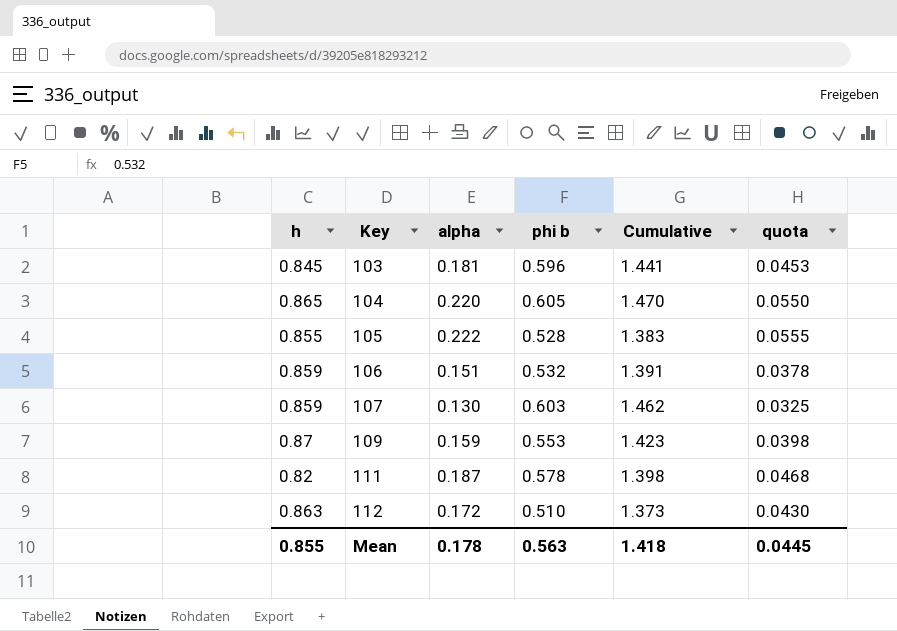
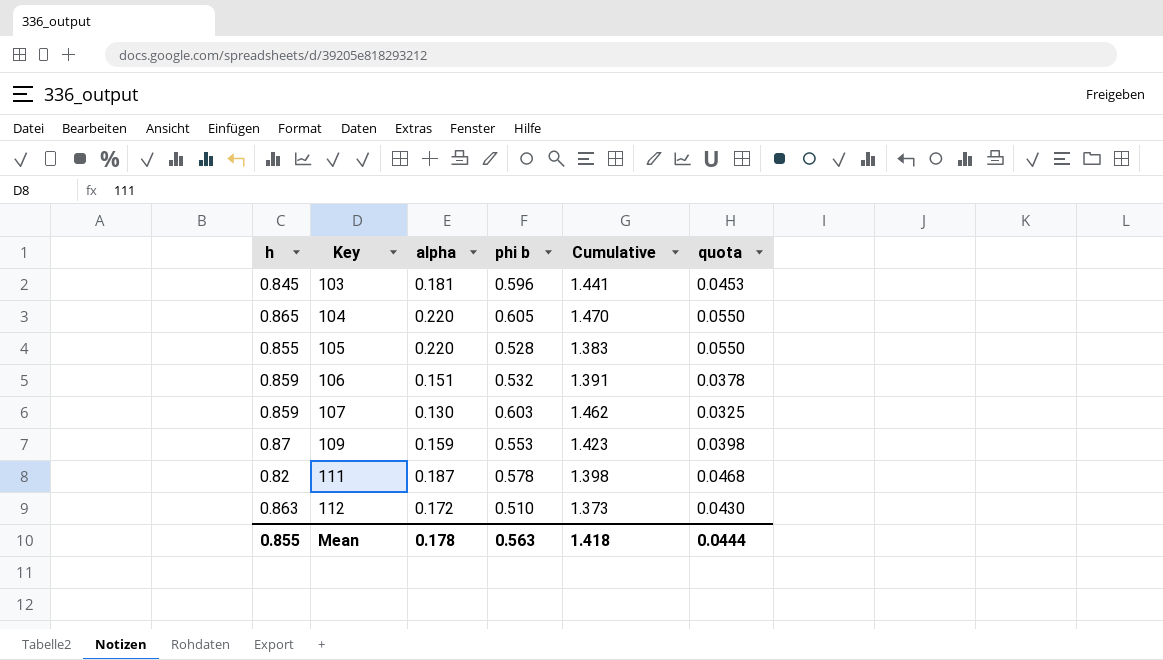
105 | alpha: 0.222 -> 0.220
105 | quota: 0.0555 -> 0.0550
Mean | quota: 0.0445 -> 0.0444

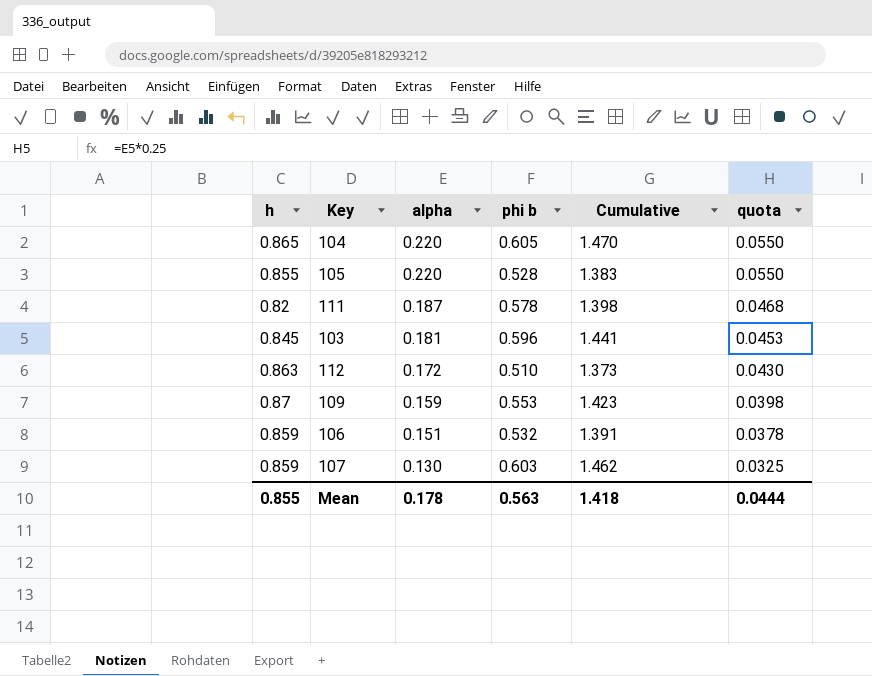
row order: Key ascending -> alpha descending

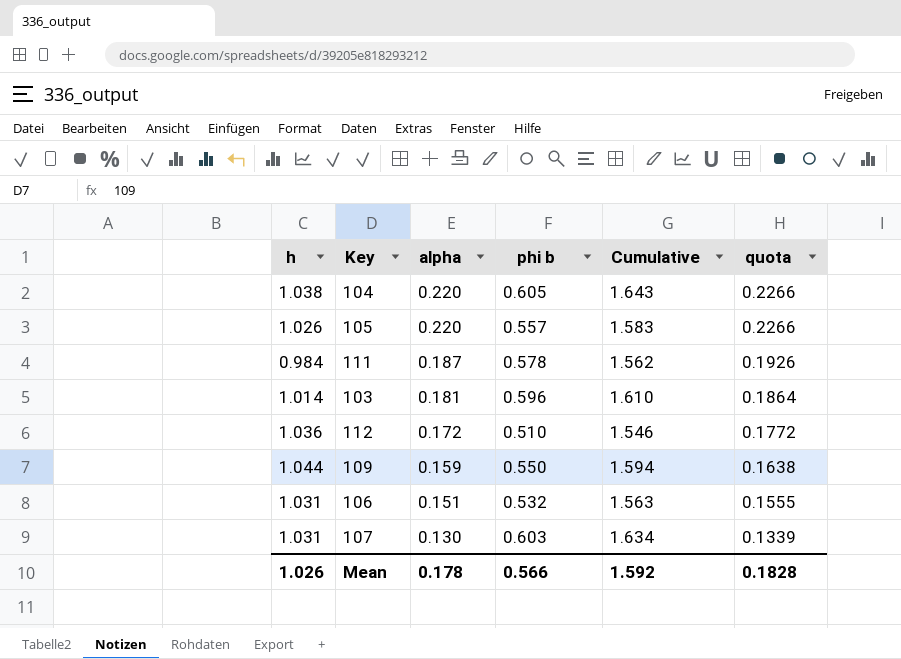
column quota | formula: [alpha] * 0.25 -> [alpha] * 1.03
104 | h: 0.865 -> 1.038
104 | Cumulative: 1.470 -> 1.643
105 | h: 0.855 -> 1.026
105 | phi b: 0.528 -> 0.557
105 | Cumulative: 1.383 -> 1.583
111 | h: 0.82 -> 0.984
111 | Cumulative: 1.398 -> 1.562
103 | h: 0.845 -> 1.014
103 | Cumulative: 1.441 -> 1.610
112 | h: 0.863 -> 1.036
112 | Cumulative: 1.373 -> 1.546
109 | h: 0.87 -> 1.044
109 | phi b: 0.553 -> 0.550
109 | Cumulative: 1.423 -> 1.594
106 | h: 0.859 -> 1.031
106 | Cumulative: 1.391 -> 1.563
107 | h: 0.859 -> 1.031
107 | Cumulative: 1.462 -> 1.634
Mean | h: 0.855 -> 1.026
Mean | phi b: 0.563 -> 0.566
Mean | Cumulative: 1.418 -> 1.592
Mean | quota: 0.0444 -> 0.1828

